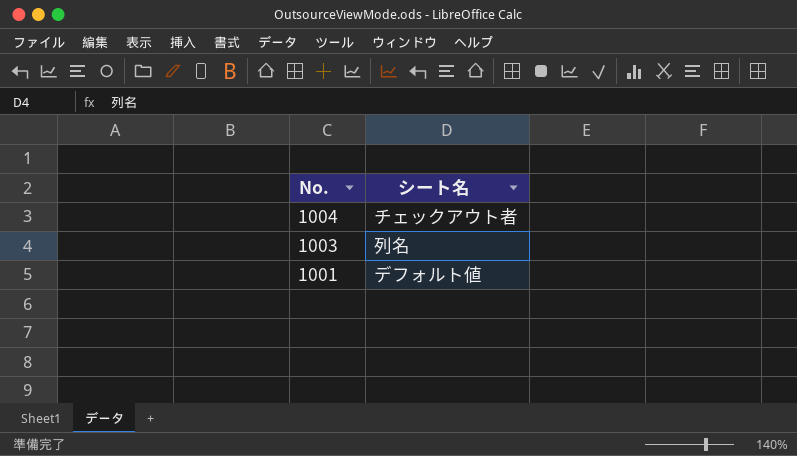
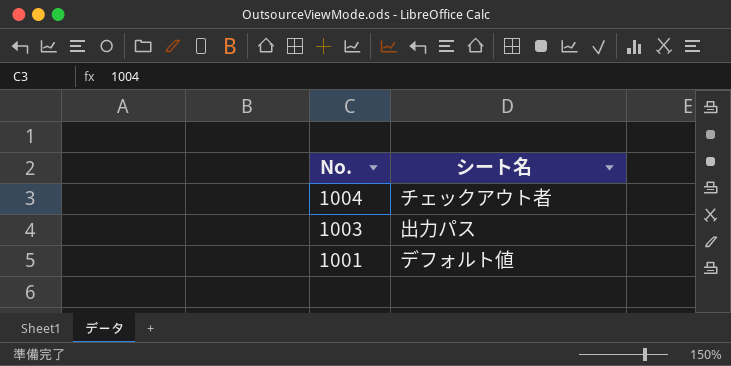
1003 | シート名: 列名 -> 出力パス

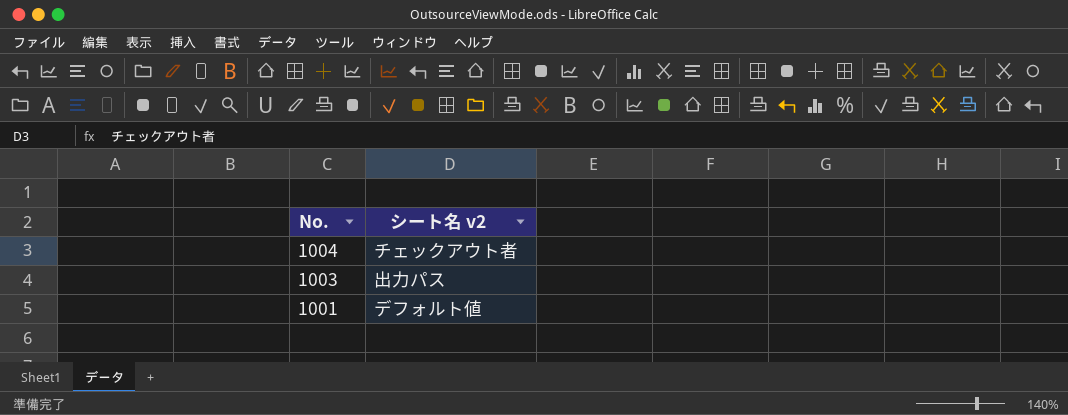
column name: シート名 -> シート名 v2

